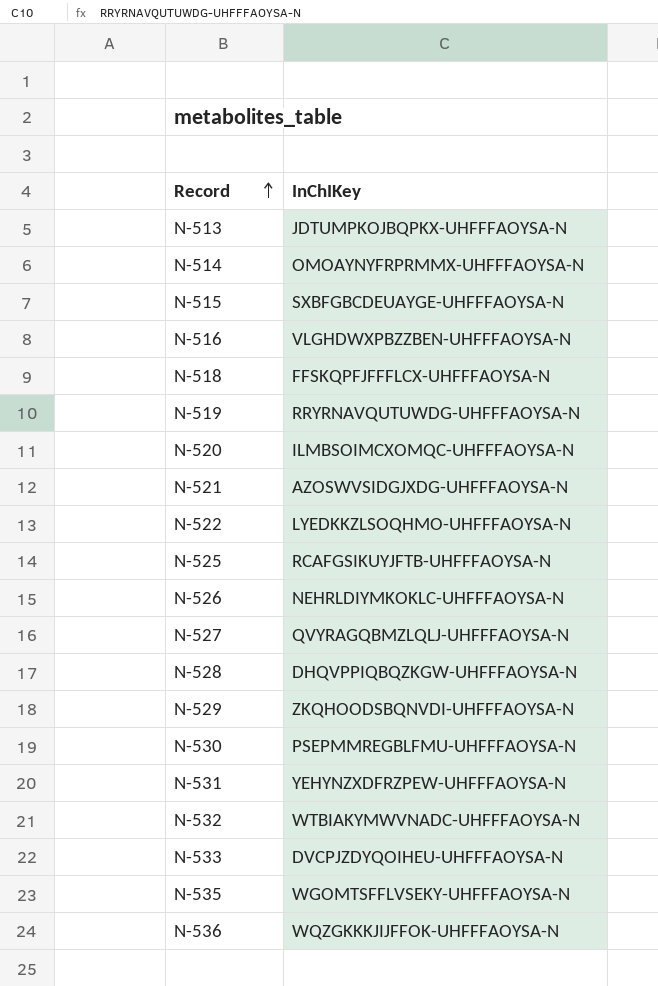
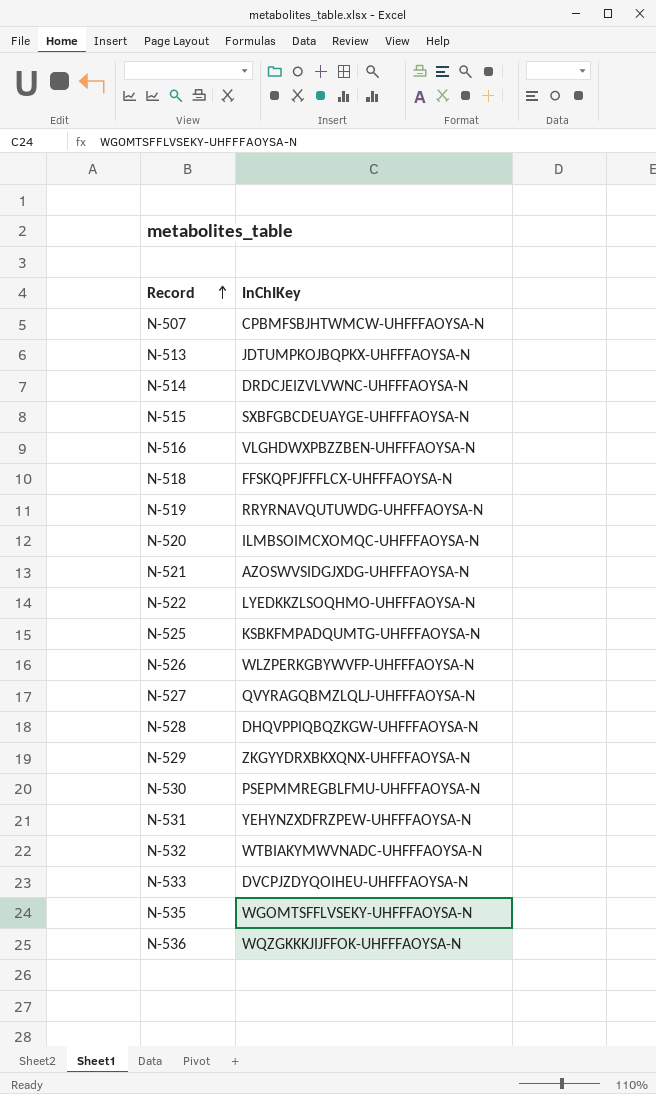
row N-507: none -> CPBMFSBJHTWMCW-UHFFFAOYSA-N
N-514 | InChIKey: OMOAYNYFRPRMMX-UHFFFAOYSA-N -> DRDCJEIZVLVWNC-UHFFFAOYSA-N
N-525 | InChIKey: RCAFGSIKUYJFTB-UHFFFAOYSA-N -> KSBKFMPADQUMTG-UHFFFAOYSA-N
N-526 | InChIKey: NEHRLDIYMKOKLC-UHFFFAOYSA-N -> WLZPERKGBYWVFP-UHFFFAOYSA-N
N-529 | InChIKey: ZKQHOODSBQNVDI-UHFFFAOYSA-N -> ZKGYYDRXBKXQNX-UHFFFAOYSA-N

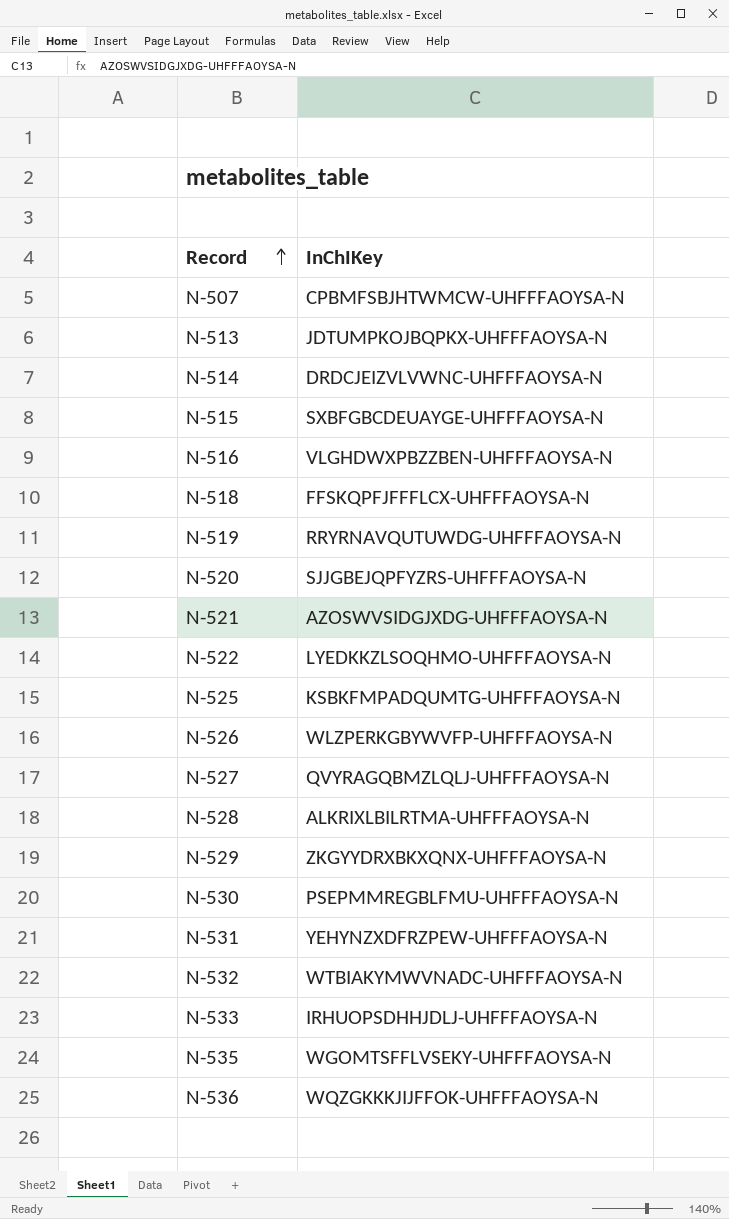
N-520 | InChIKey: ILMBSOIMCXOMQC-UHFFFAOYSA-N -> SJJGBEJQPFYZRS-UHFFFAOYSA-N
N-528 | InChIKey: DHQVPPIQBQZKGW-UHFFFAOYSA-N -> ALKRIXLBILRTMA-UHFFFAOYSA-N
N-533 | InChIKey: DVCPJZDYQOIHEU-UHFFFAOYSA-N -> IRHUOPSDHHJDLJ-UHFFFAOYSA-N

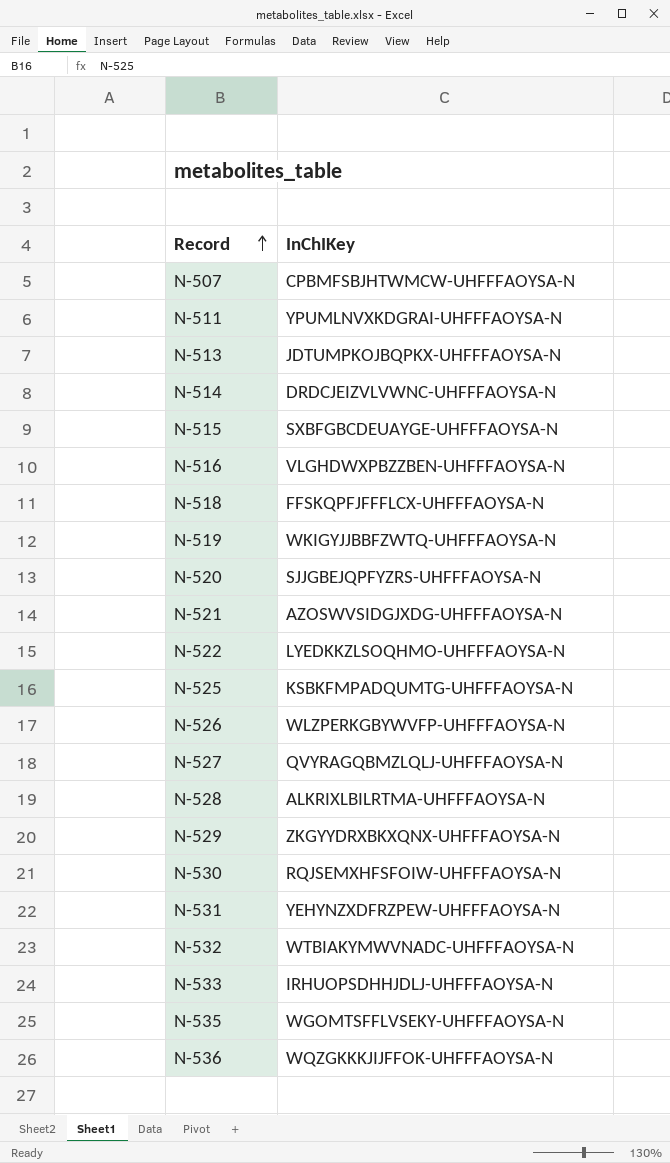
row N-511: none -> YPUMLNVXKDGRAI-UHFFFAOYSA-N
N-519 | InChIKey: RRYRNAVQUTUWDG-UHFFFAOYSA-N -> WKIGYJJBBFZWTQ-UHFFFAOYSA-N
N-530 | InChIKey: PSEPMMREGBLFMU-UHFFFAOYSA-N -> RQJSEMXHFSFOIW-UHFFFAOYSA-N

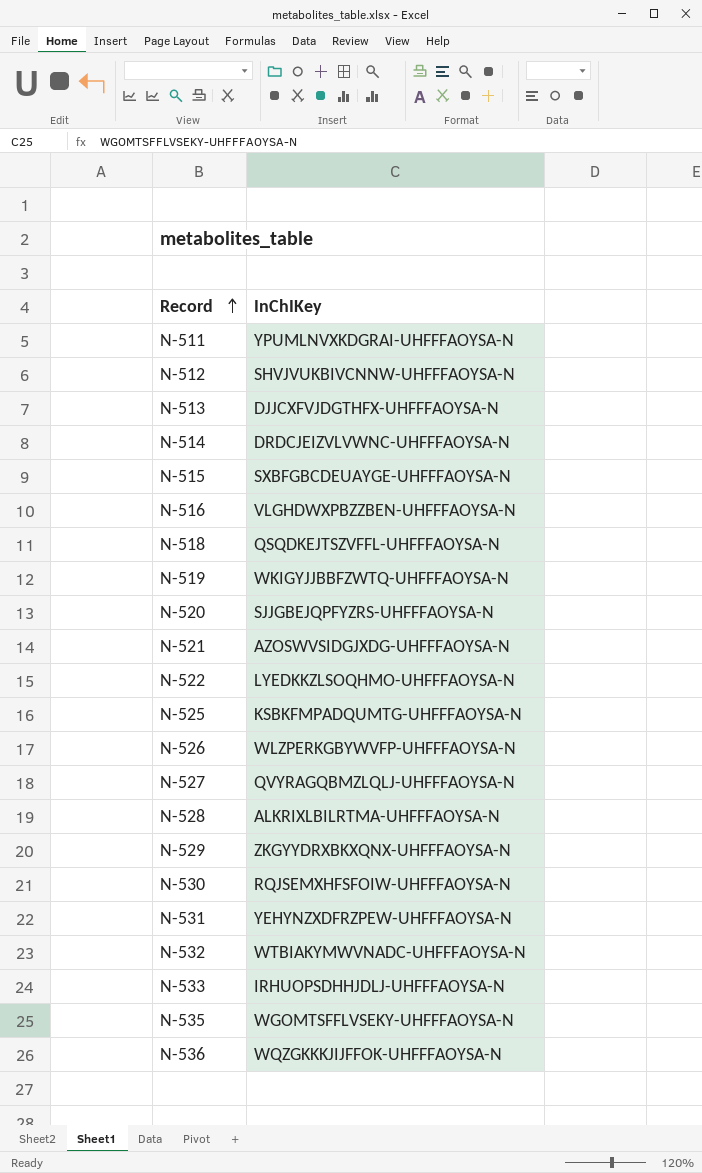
row N-507: CPBMFSBJHTWMCW-UHFFFAOYSA-N -> none
row N-512: none -> SHVJVUKBIVCNNW-UHFFFAOYSA-N
N-513 | InChIKey: JDTUMPKOJBQPKX-UHFFFAOYSA-N -> DJJCXFVJDGTHFX-UHFFFAOYSA-N
N-518 | InChIKey: FFSKQPFJFFFLCX-UHFFFAOYSA-N -> QSQDKEJTSZVFFL-UHFFFAOYSA-N

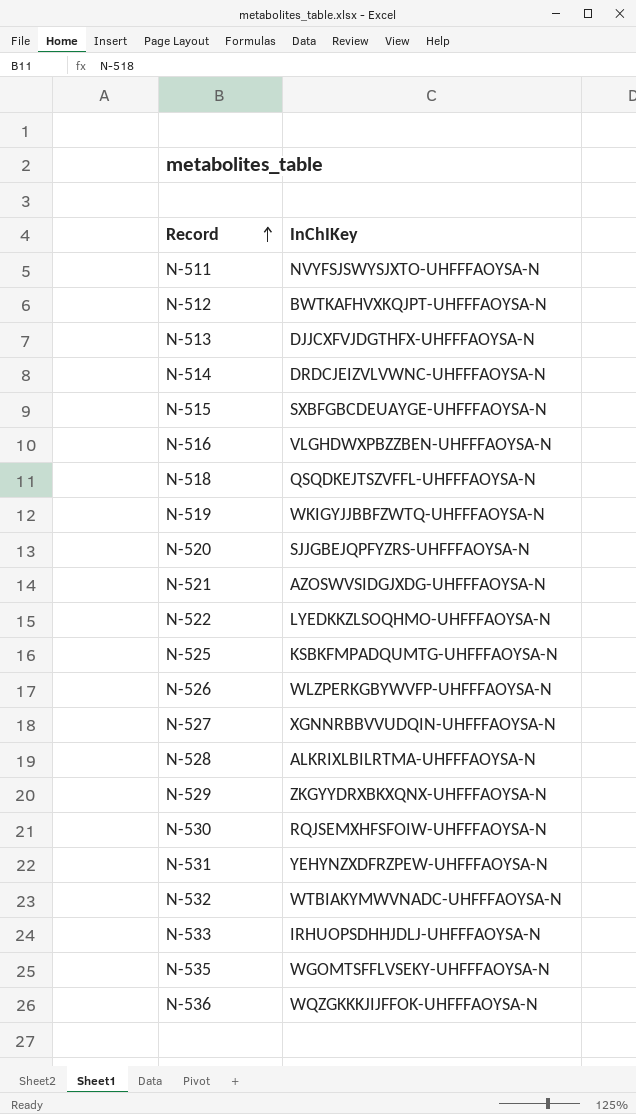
N-511 | InChIKey: YPUMLNVXKDGRAI-UHFFFAOYSA-N -> NVYFSJSWYSJXTO-UHFFFAOYSA-N
N-512 | InChIKey: SHVJVUKBIVCNNW-UHFFFAOYSA-N -> BWTKAFHVXKQJPT-UHFFFAOYSA-N
N-527 | InChIKey: QVYRAGQBMZLQLJ-UHFFFAOYSA-N -> XGNNRBBVVUDQIN-UHFFFAOYSA-N

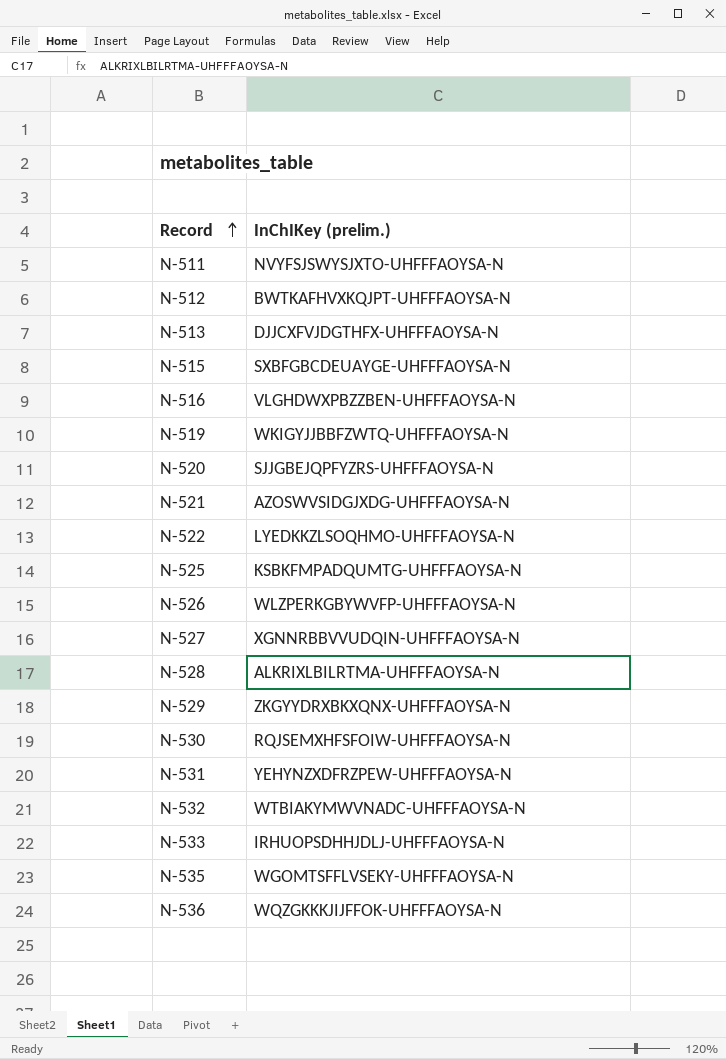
column name: InChIKey -> InChIKey (prelim.)
row N-514: DRDCJEIZVLVWNC-UHFFFAOYSA-N -> none
row N-518: QSQDKEJTSZVFFL-UHFFFAOYSA-N -> none

